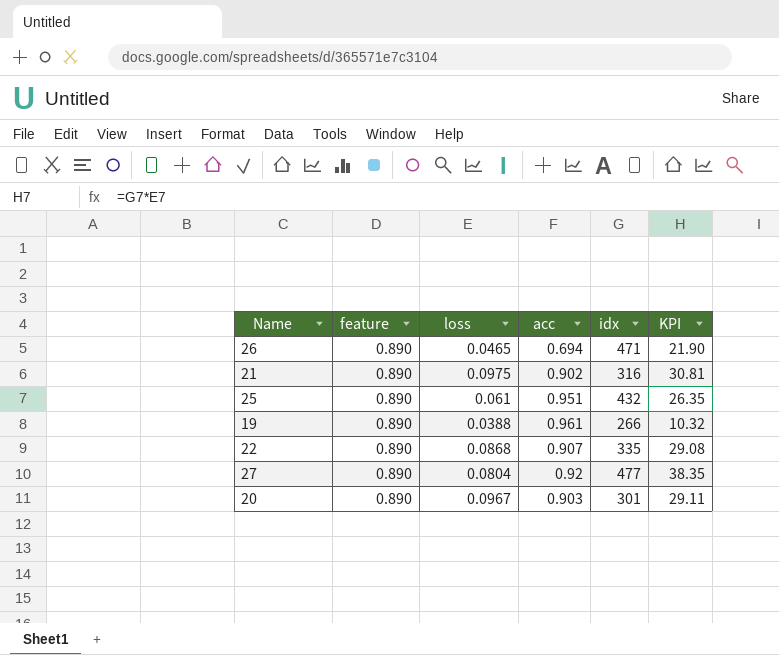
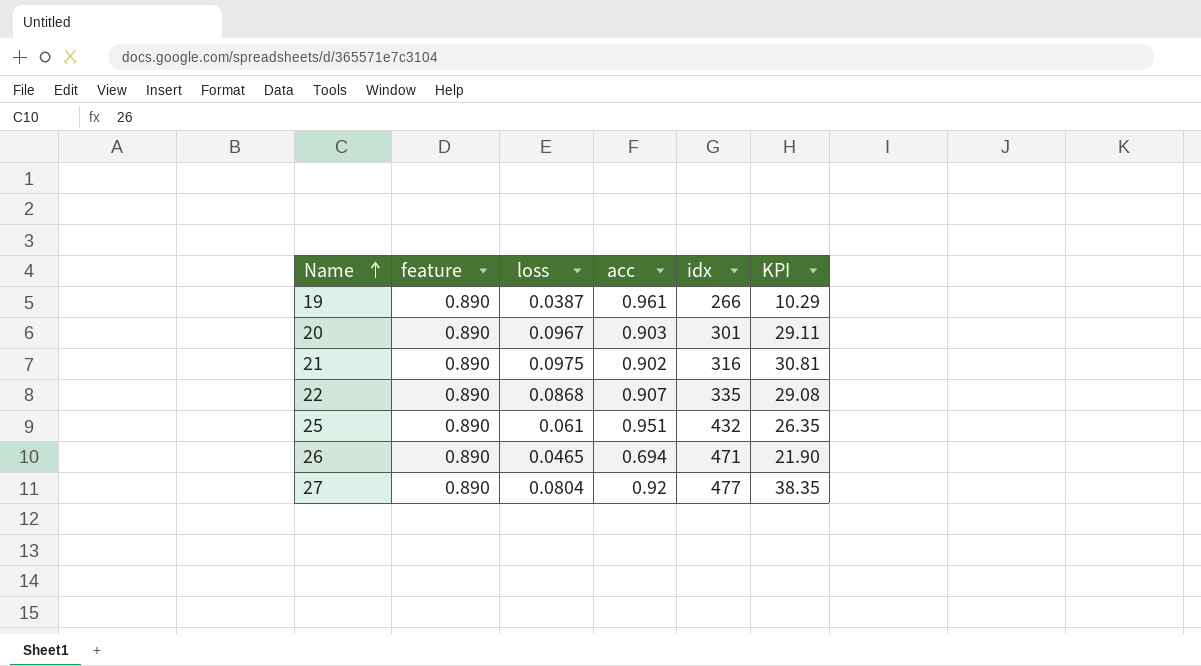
row order: none -> Name ascending
19 | loss: 0.0388 -> 0.0387
19 | KPI: 10.32 -> 10.29

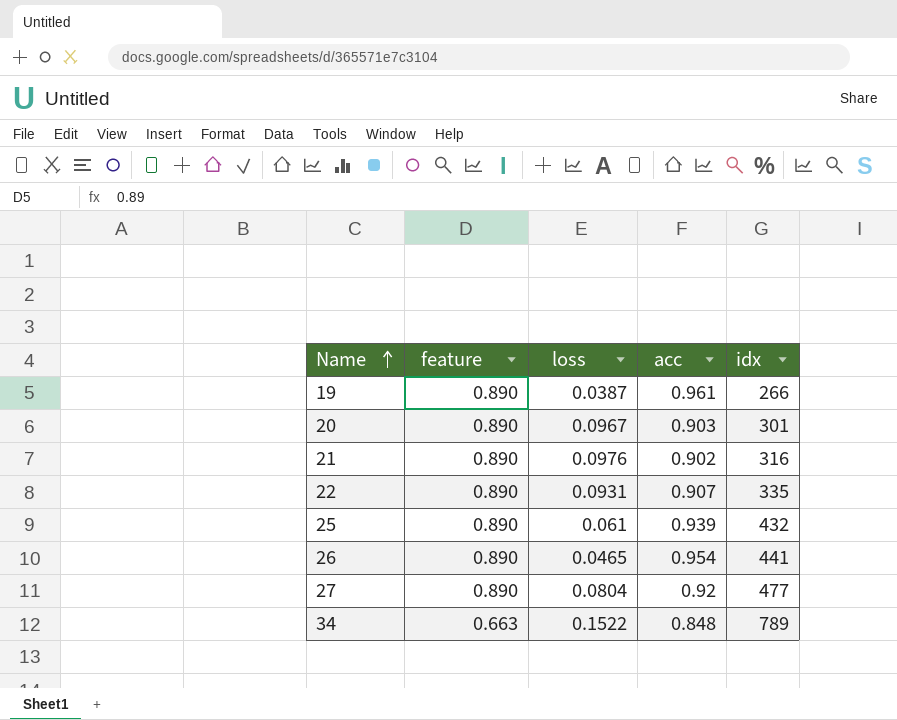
column KPI | formula: [loss] * [idx] -> none
21 | loss: 0.0975 -> 0.0976
22 | loss: 0.0868 -> 0.0931
25 | acc: 0.951 -> 0.939
26 | acc: 0.694 -> 0.954
26 | idx: 471 -> 441
row 34: none -> 0.663 | 0.1522 | 0.848 | 789

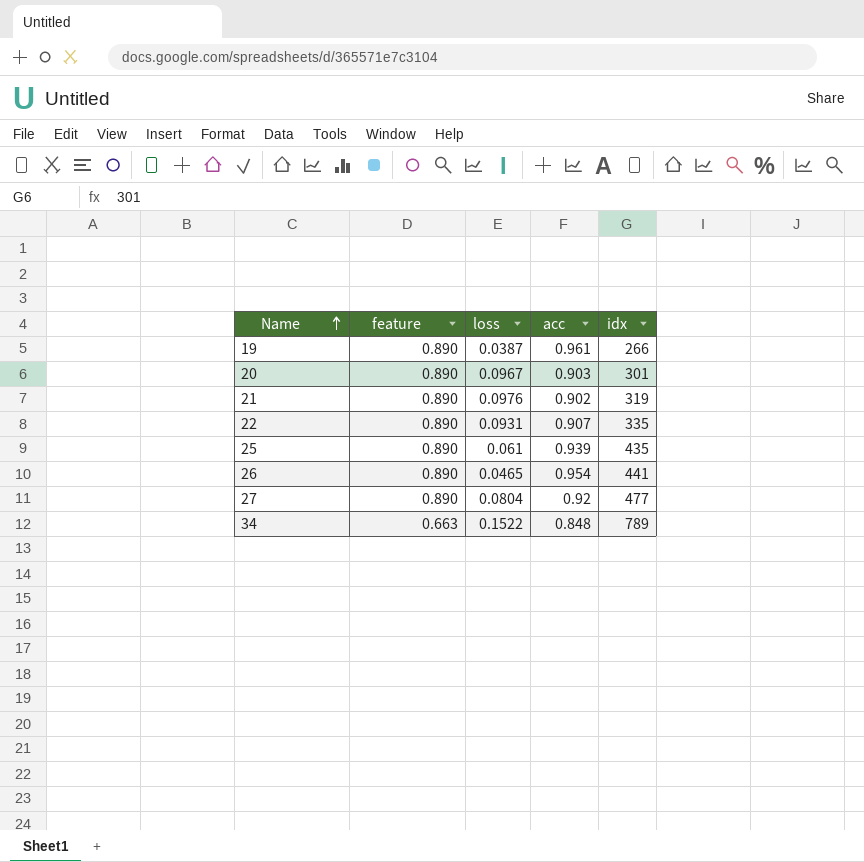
21 | idx: 316 -> 319
25 | idx: 432 -> 435

